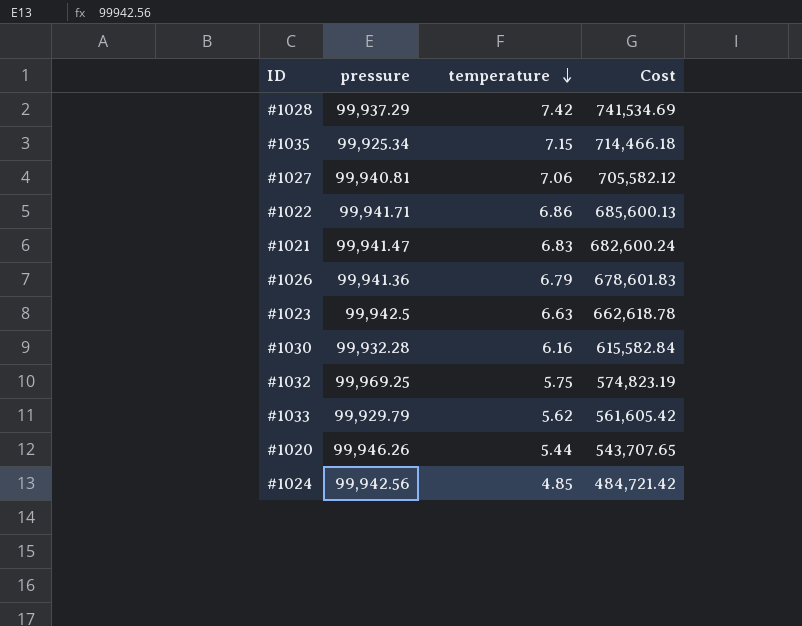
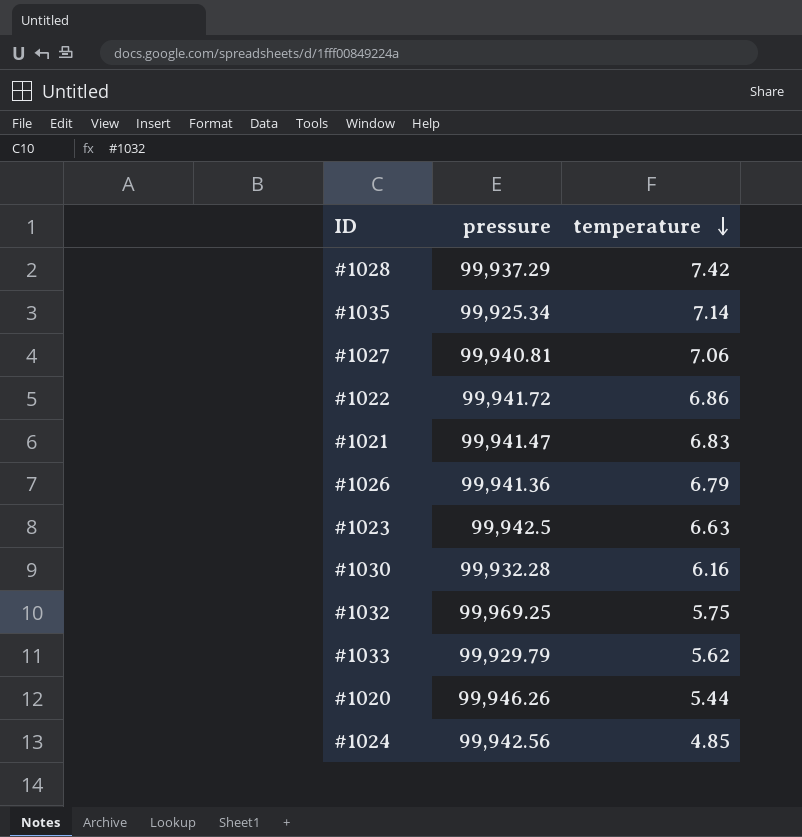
column Cost | formula: [pressure] * [temperature] -> none
#1035 | temperature: 7.15 -> 7.14
#1022 | pressure: 99,941.71 -> 99,941.72

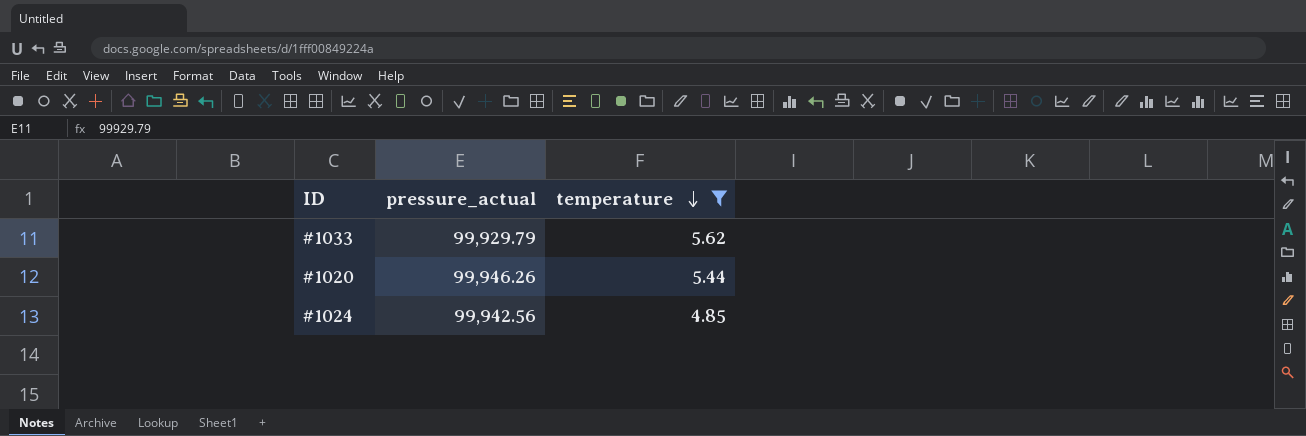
filter: none -> temperature <= 5.62
column name: pressure -> pressure_actual

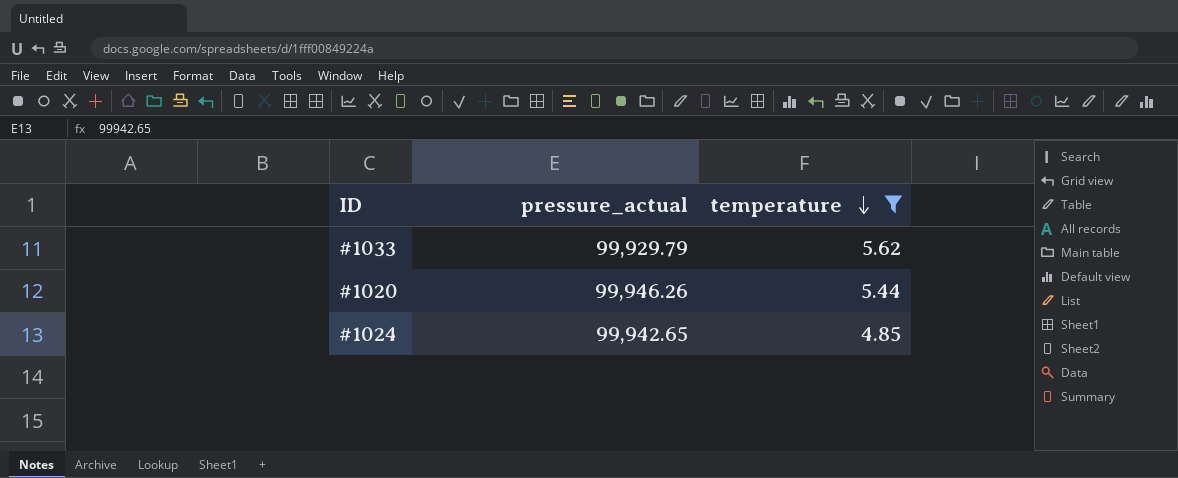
#1024 | pressure_actual: 99,942.56 -> 99,942.65

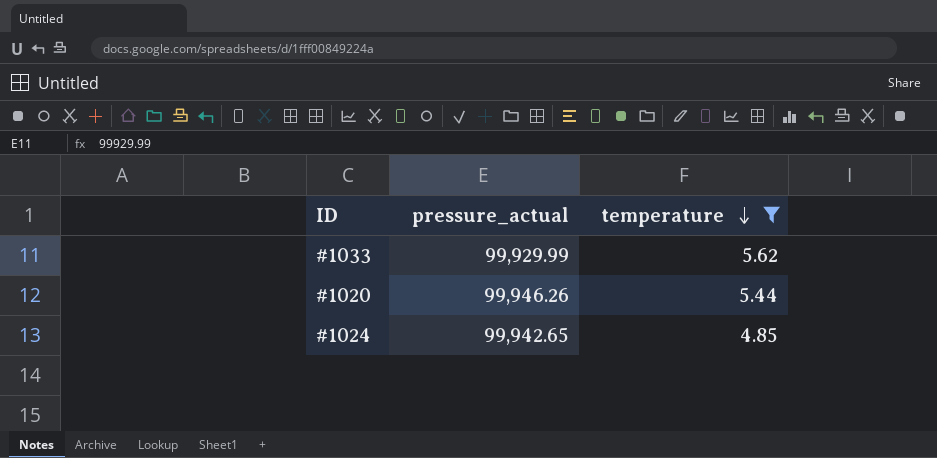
#1033 | pressure_actual: 99,929.79 -> 99,929.99

